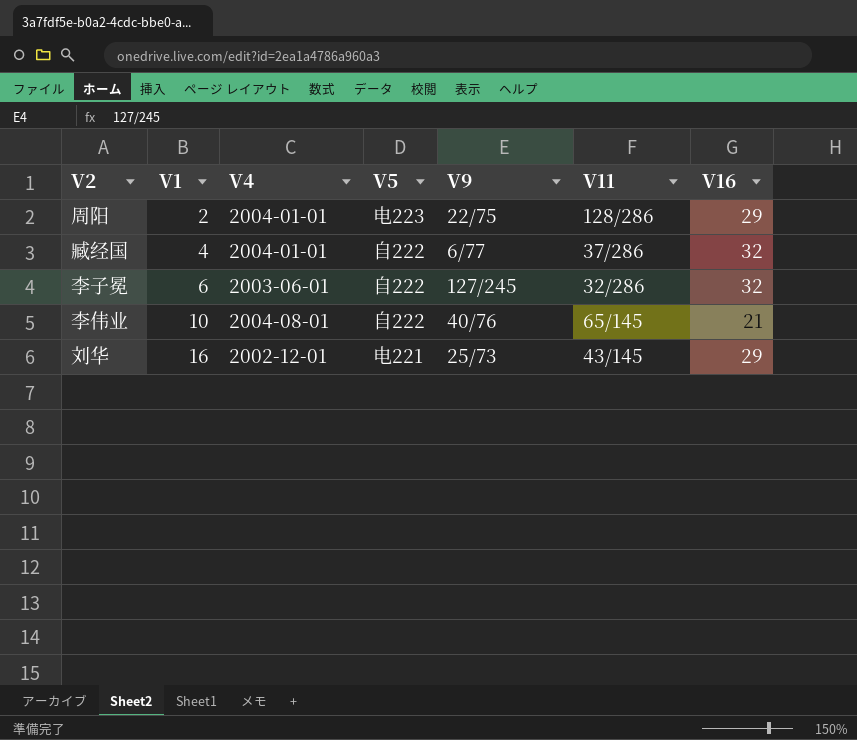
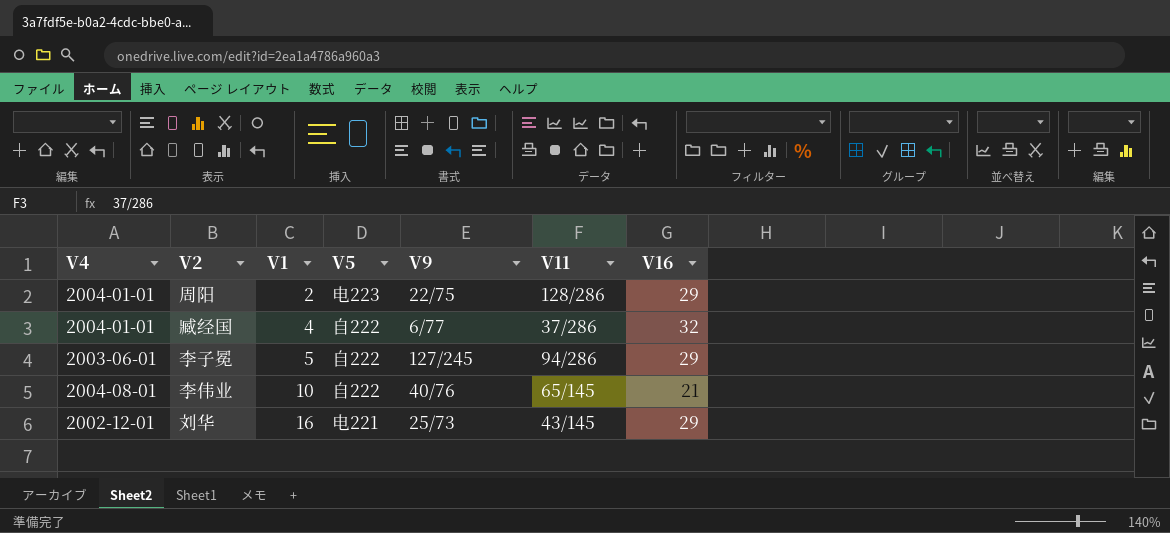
column V4 | position: 3 -> 1
李子冕 | V1: 6 -> 5
李子冕 | V11: 32/286 -> 94/286
李子冕 | V16: 32 -> 29

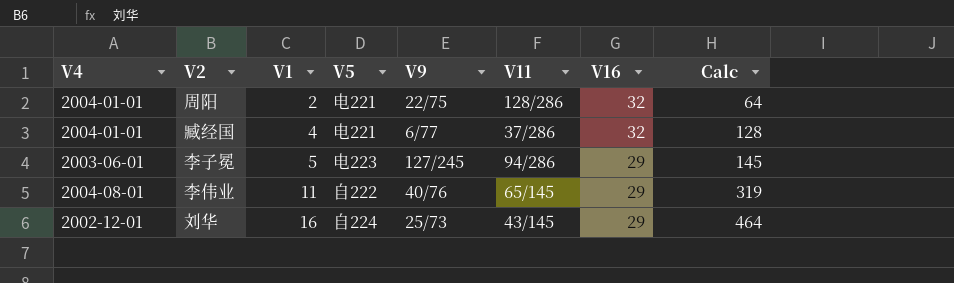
column Calc | formula: none -> [V1] * [V16]
周阳 | V5: 电223 -> 电221
周阳 | V16: 29 -> 32
臧经国 | V5: 自222 -> 电221
李子冕 | V5: 自222 -> 电223
李伟业 | V1: 10 -> 11
李伟业 | V16: 21 -> 29
刘华 | V5: 电221 -> 自224

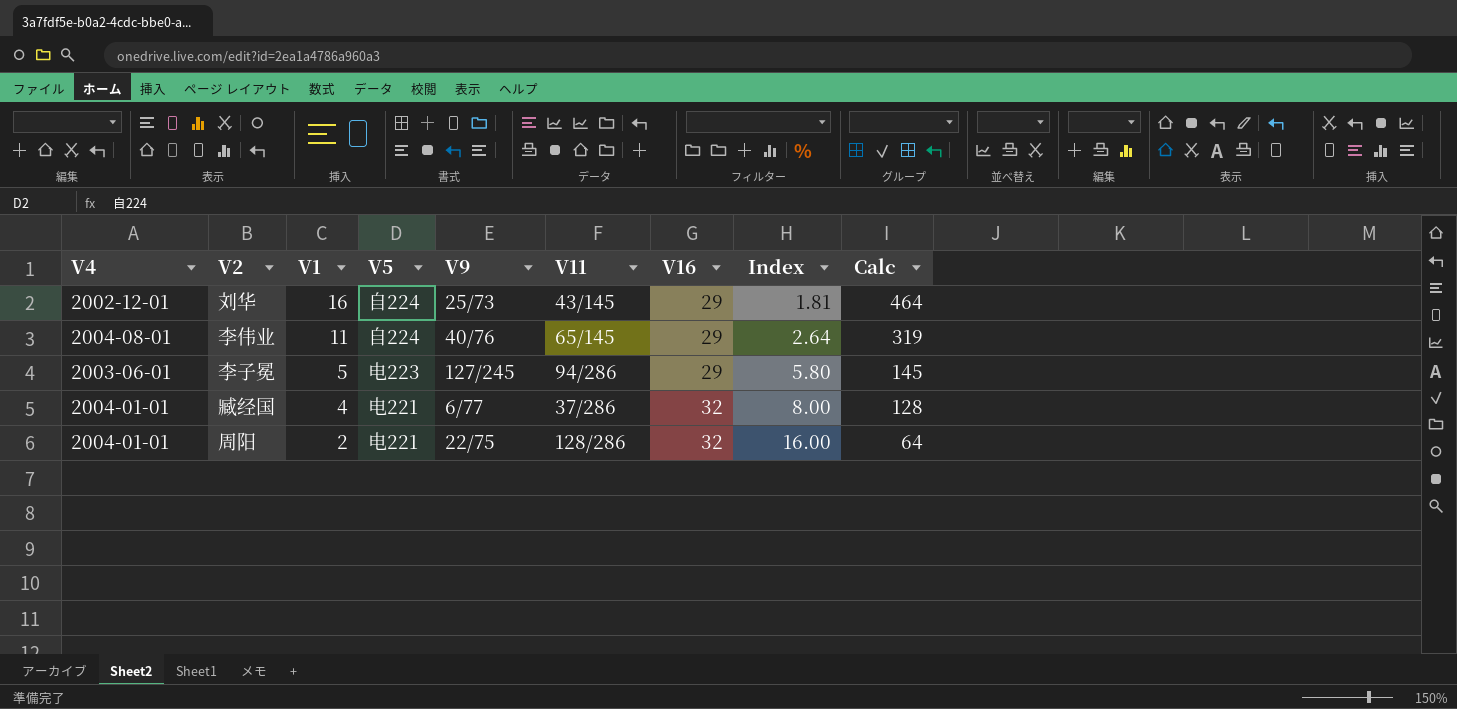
row order: V1 ascending -> V1 descending
column Index | formula: none -> [V16] / [V1]
李伟业 | V5: 自222 -> 自224

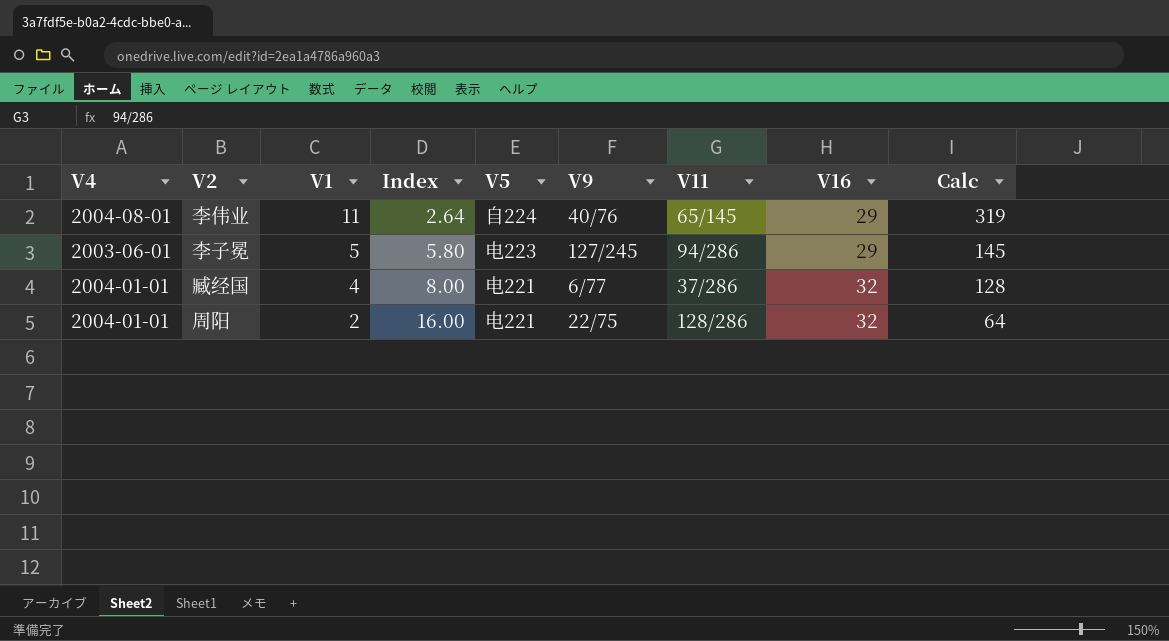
column Index | position: 8 -> 4
row 刘华: 2002-12-01 | 16 | 自224 | 25/73 | 43/145 | 29 | 1.81 | 464 -> none

